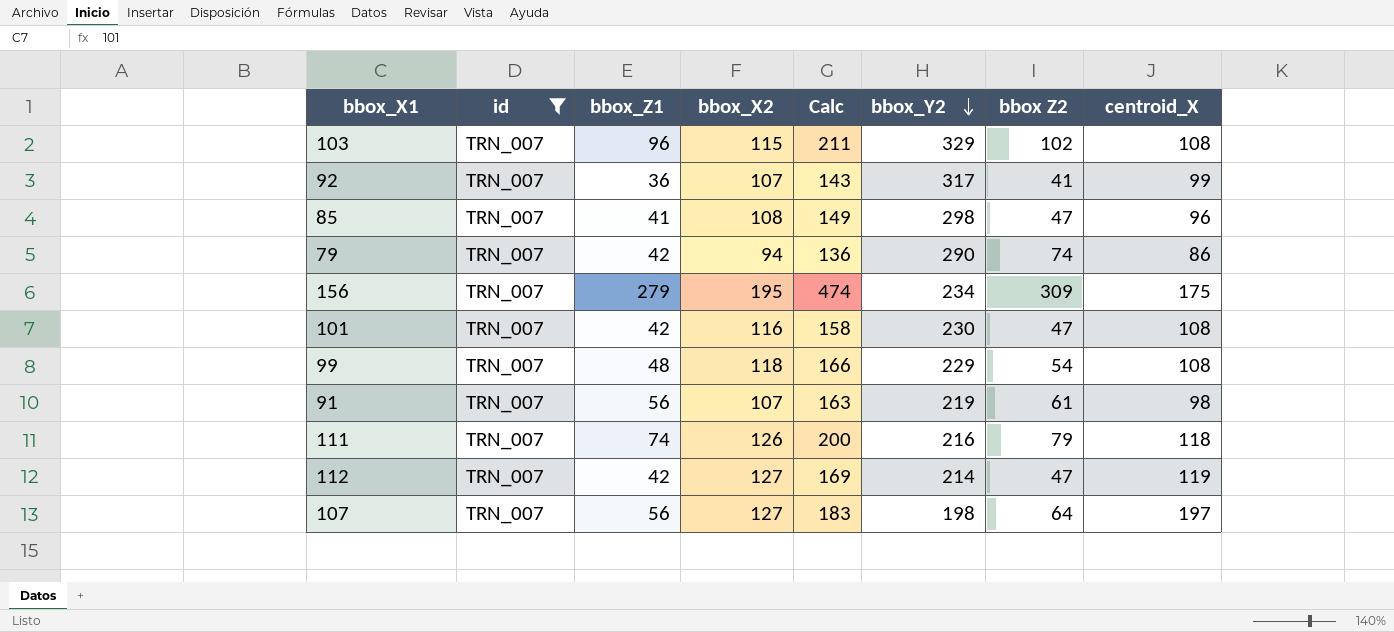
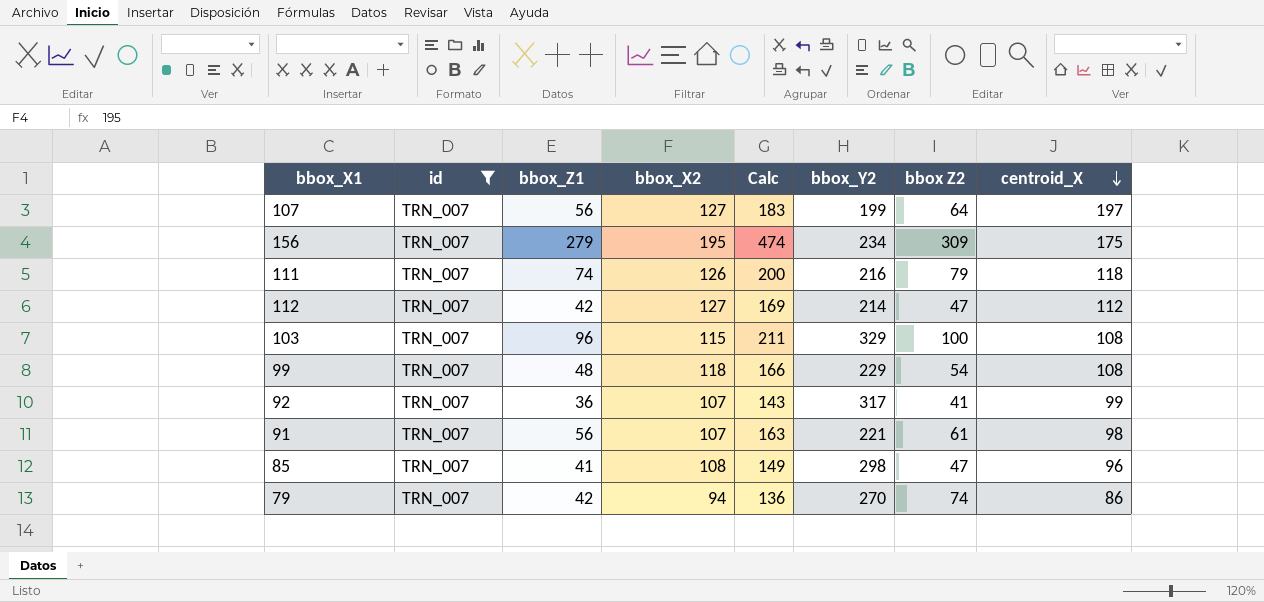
row order: bbox_Y2 descending -> centroid_X descending
row 101: TRN_007 | 42 | 116 | 158 | 230 | 47 | 108 -> none
107 | bbox_Y2: 198 -> 199
112 | centroid_X: 119 -> 112
103 | bbox Z2: 102 -> 100
91 | bbox_Y2: 219 -> 221
79 | bbox_Y2: 290 -> 270

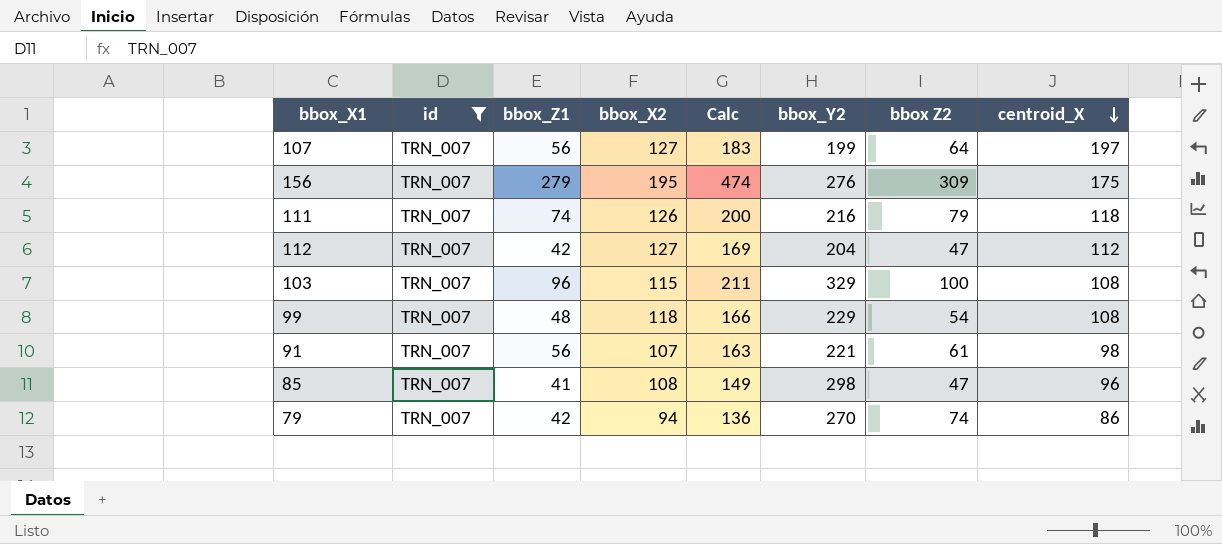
row 92: TRN_007 | 36 | 107 | 143 | 317 | 41 | 99 -> none
156 | bbox_Y2: 234 -> 276
112 | bbox_Y2: 214 -> 204

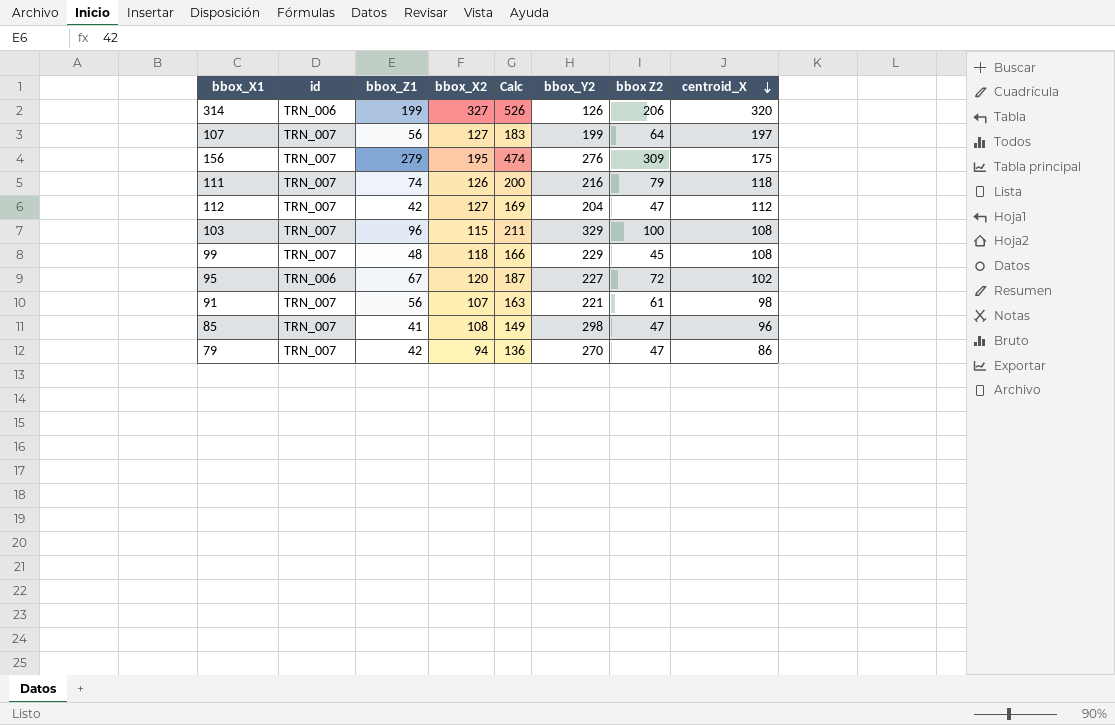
filter: id = TRN_007 -> none
99 | bbox Z2: 54 -> 45
79 | bbox Z2: 74 -> 47

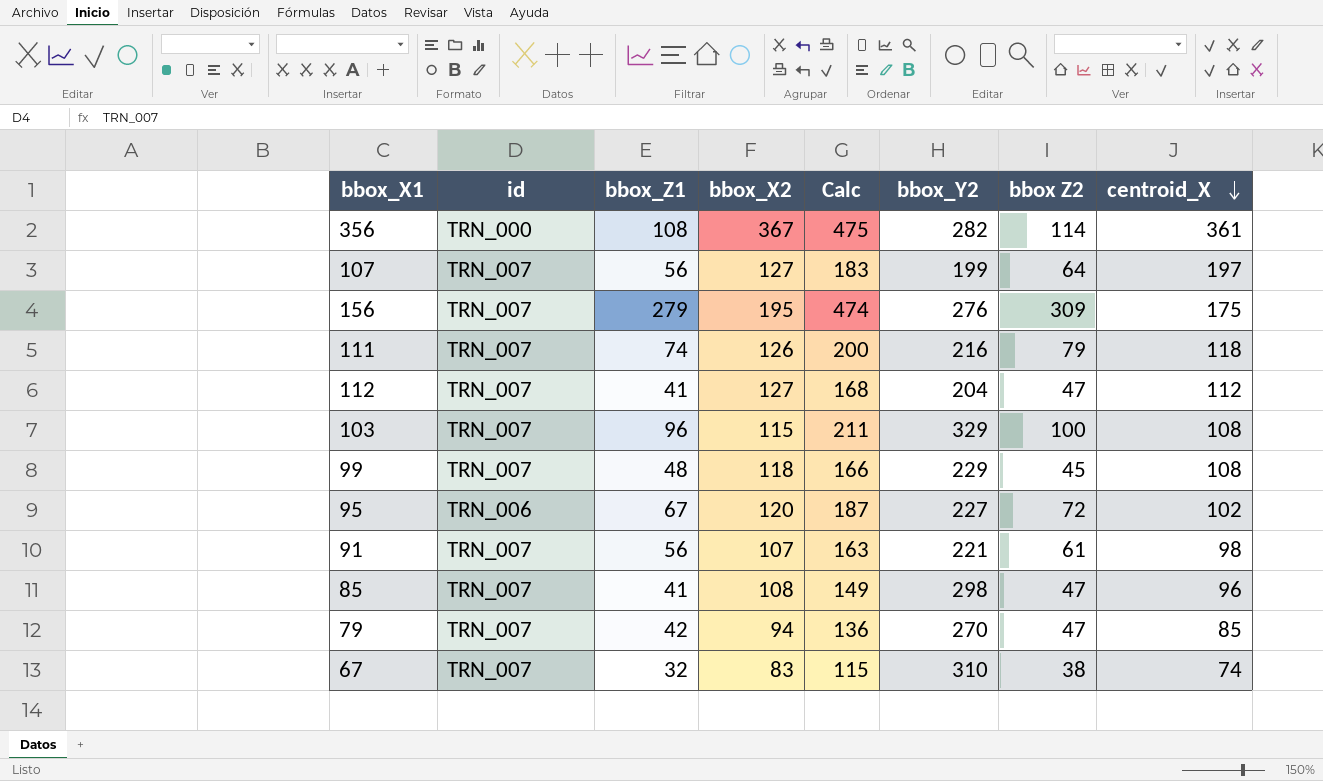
row 314: TRN_006 | 199 | 327 | 526 | 126 | 206 | 320 -> none
row 356: none -> TRN_000 | 108 | 367 | 475 | 282 | 114 | 361
112 | bbox_Z1: 42 -> 41
112 | Calc: 169 -> 168
79 | centroid_X: 86 -> 85
row 67: none -> TRN_007 | 32 | 83 | 115 | 310 | 38 | 74

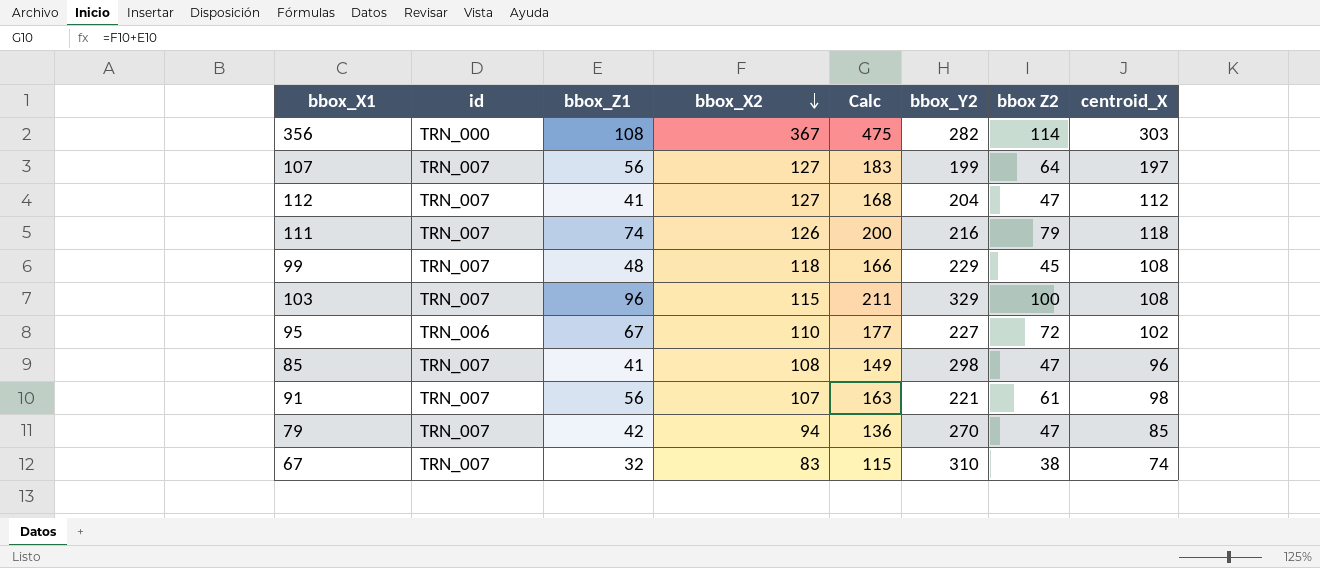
row order: centroid_X descending -> bbox_X2 descending
row 156: TRN_007 | 279 | 195 | 474 | 276 | 309 | 175 -> none
356 | centroid_X: 361 -> 303
95 | bbox_X2: 120 -> 110
95 | Calc: 187 -> 177

